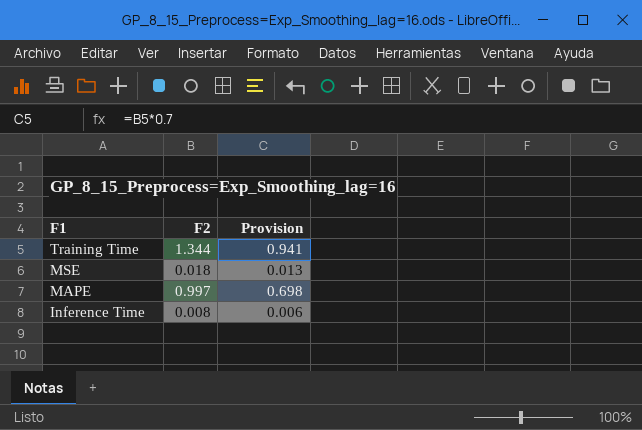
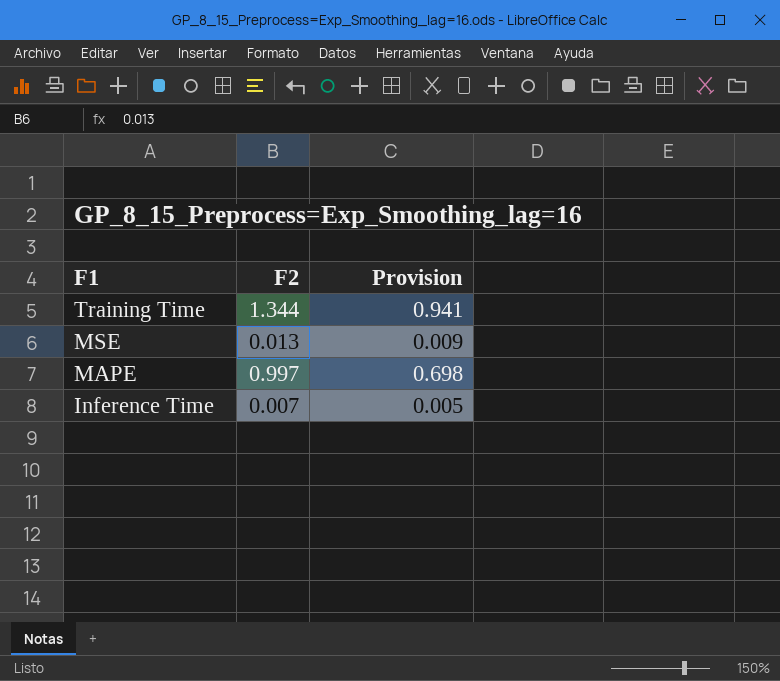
MSE | F2: 0.018 -> 0.013
MSE | Provision: 0.013 -> 0.009
Inference Time | F2: 0.008 -> 0.007
Inference Time | Provision: 0.006 -> 0.005

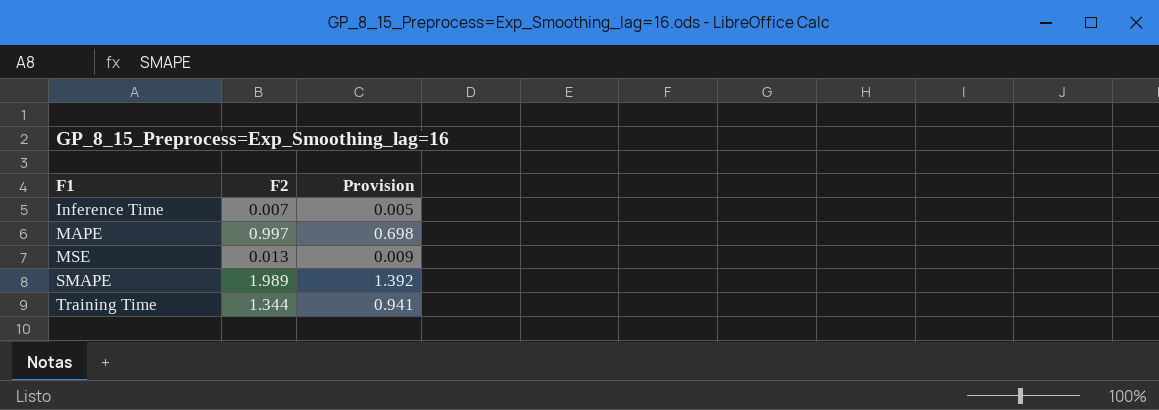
row order: F1 descending -> F1 ascending
row SMAPE: none -> 1.989 | 1.392

